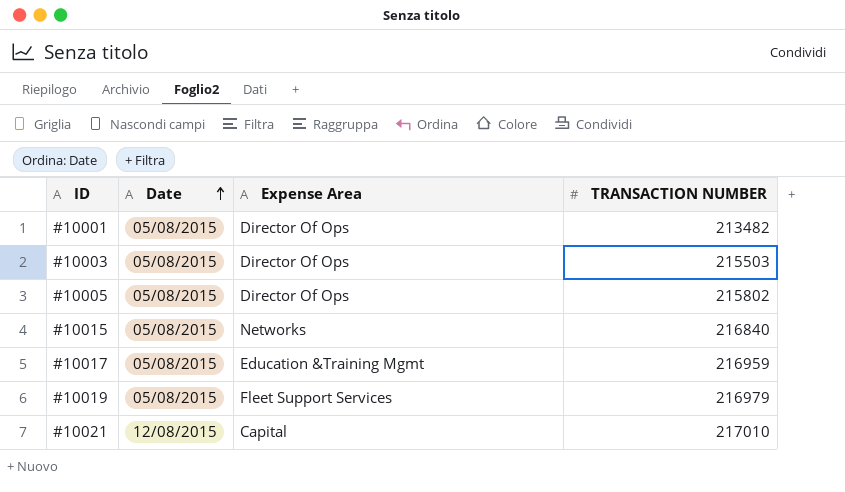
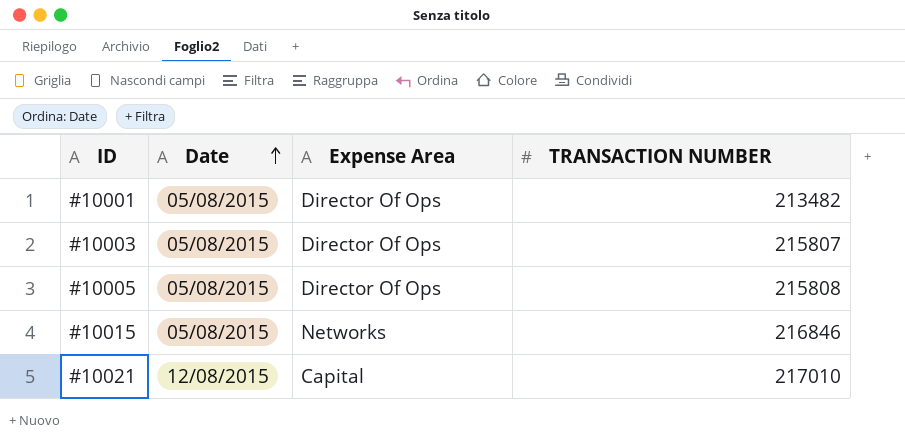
row #10017: 05/08/2015 | Education &Training Mgmt | 216959 -> none
row #10019: 05/08/2015 | Fleet Support Services | 216979 -> none
#10003 | TRANSACTION NUMBER: 215503 -> 215807
#10005 | TRANSACTION NUMBER: 215802 -> 215808
#10015 | TRANSACTION NUMBER: 216840 -> 216846

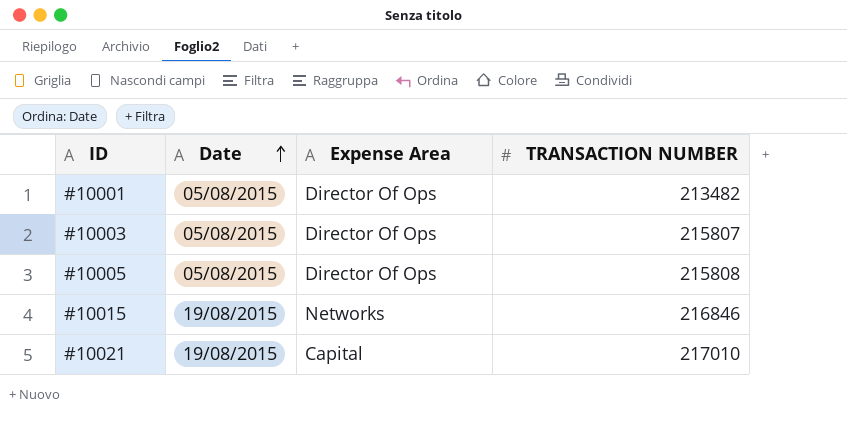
#10015 | Date: 05/08/2015 -> 19/08/2015
#10021 | Date: 12/08/2015 -> 19/08/2015

